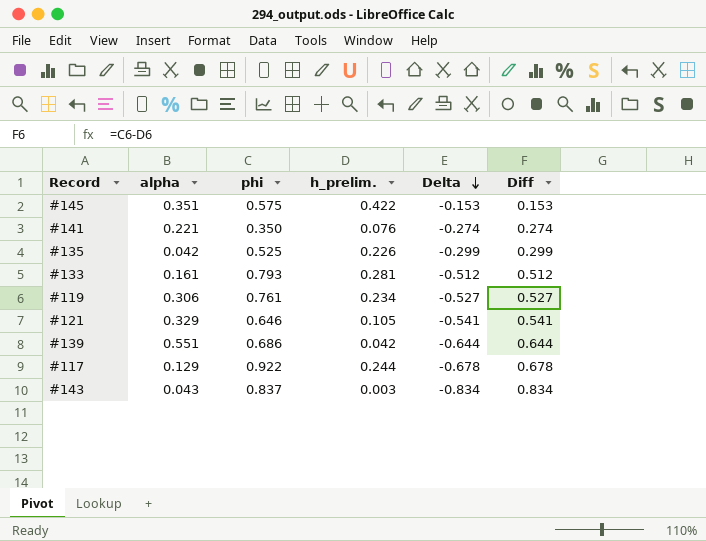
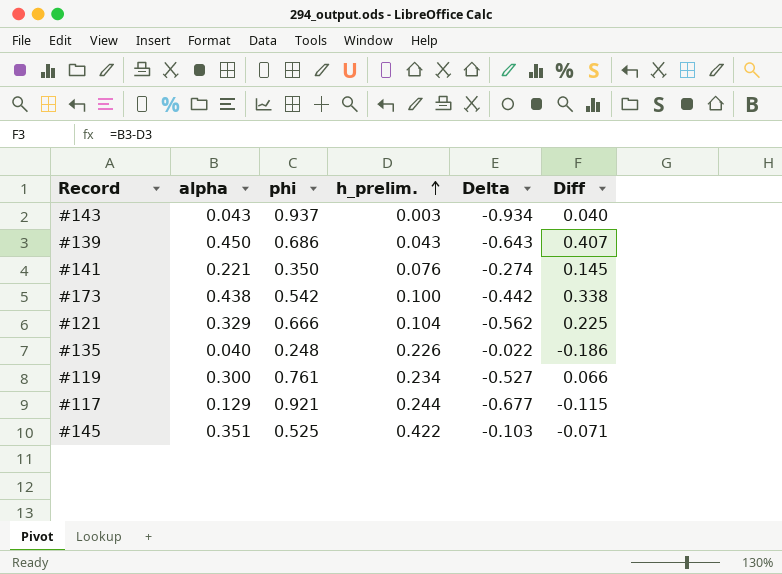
row order: Delta descending -> h_prelim. ascending
column Diff | formula: [phi] - [h_prelim.] -> [alpha] - [h_prelim.]
row #133: 0.161 | 0.793 | 0.281 | -0.512 | 0.512 -> none
#143 | phi: 0.837 -> 0.937
#143 | Delta: -0.834 -> -0.934
#139 | alpha: 0.551 -> 0.450
#139 | h_prelim.: 0.042 -> 0.043
#139 | Delta: -0.644 -> -0.643
row #173: none -> 0.438 | 0.542 | 0.100 | -0.442 | 0.338
#121 | phi: 0.646 -> 0.666
#121 | h_prelim.: 0.105 -> 0.104
#121 | Delta: -0.541 -> -0.562
#135 | alpha: 0.042 -> 0.040
#135 | phi: 0.525 -> 0.248
#135 | Delta: -0.299 -> -0.022
#119 | alpha: 0.306 -> 0.300
#117 | phi: 0.922 -> 0.921
#117 | Delta: -0.678 -> -0.677
#145 | phi: 0.575 -> 0.525
#145 | Delta: -0.153 -> -0.103

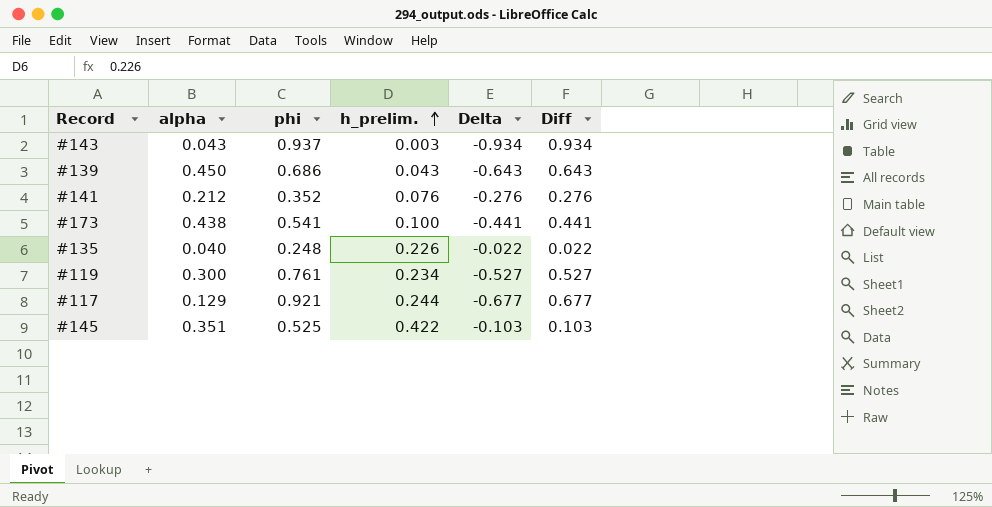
column Diff | formula: [alpha] - [h_prelim.] -> [phi] - [h_prelim.]
row #121: 0.329 | 0.666 | 0.104 | -0.562 | 0.225 -> none
#141 | alpha: 0.221 -> 0.212
#141 | phi: 0.350 -> 0.352
#141 | Delta: -0.274 -> -0.276
#173 | phi: 0.542 -> 0.541
#173 | Delta: -0.442 -> -0.441

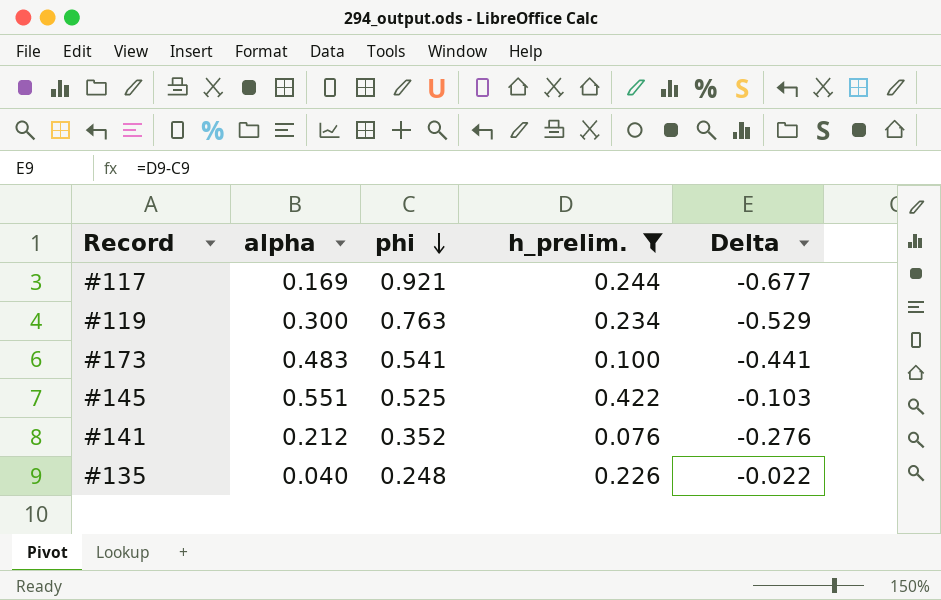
filter: none -> h_prelim. >= 0.076
row order: h_prelim. ascending -> phi descending
column Diff | formula: [phi] - [h_prelim.] -> none
#117 | alpha: 0.129 -> 0.169
#119 | phi: 0.761 -> 0.763
#119 | Delta: -0.527 -> -0.529
#173 | alpha: 0.438 -> 0.483
#145 | alpha: 0.351 -> 0.551

